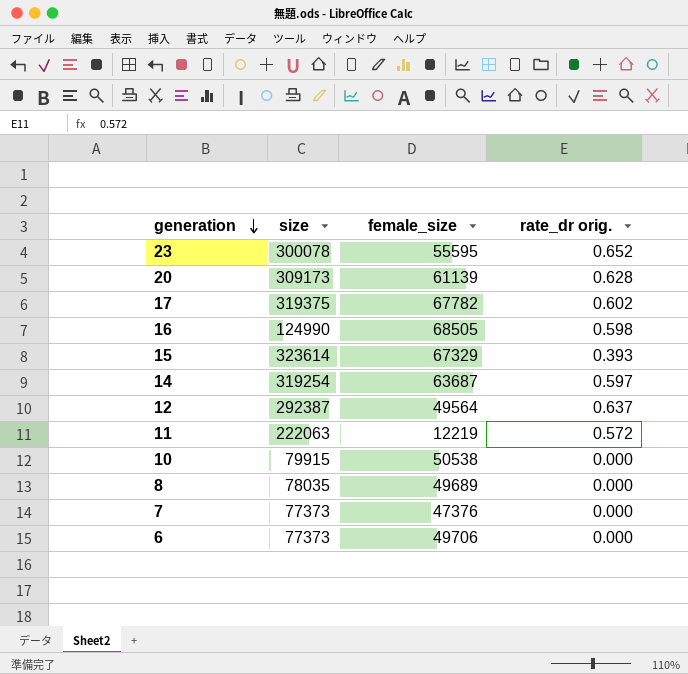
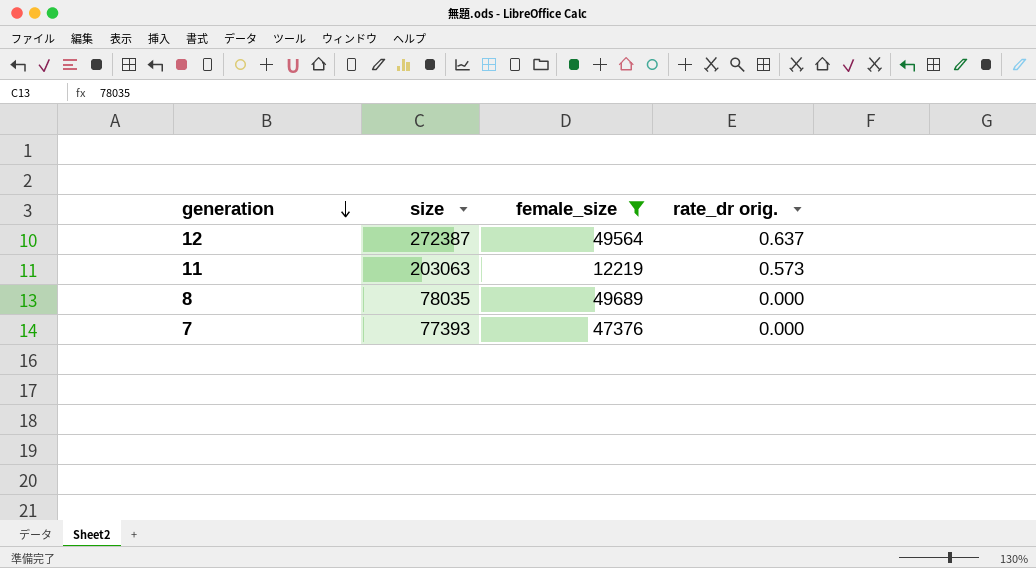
filter: none -> female_size <= 49689
12 | size: 292387 -> 272387
11 | size: 222063 -> 203063
11 | rate_dr orig.: 0.572 -> 0.573
7 | size: 77373 -> 77393

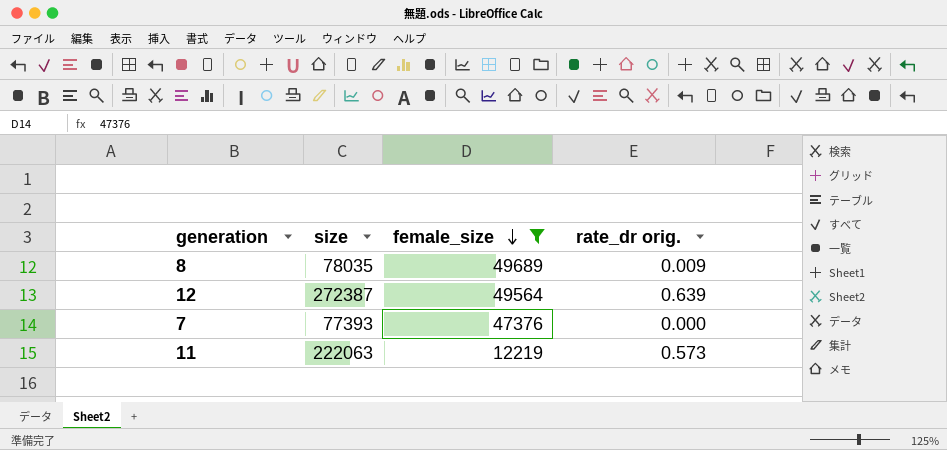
row order: generation descending -> female_size descending
8 | rate_dr orig.: 0.000 -> 0.009
12 | rate_dr orig.: 0.637 -> 0.639
11 | size: 203063 -> 222063

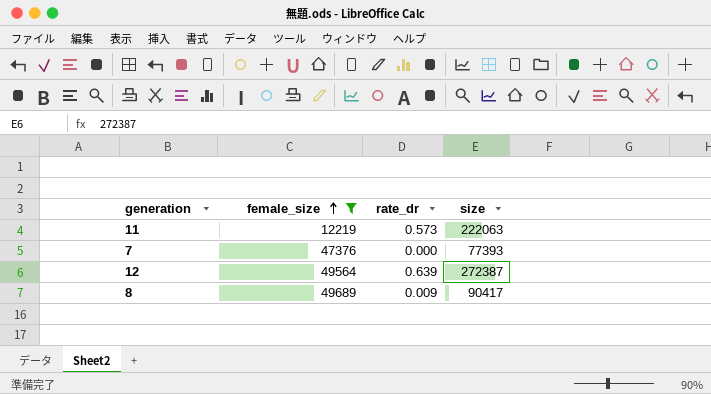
row order: female_size descending -> female_size ascending
column name: rate_dr orig. -> rate_dr
column size | position: 2 -> 4
8 | size: 78035 -> 90417

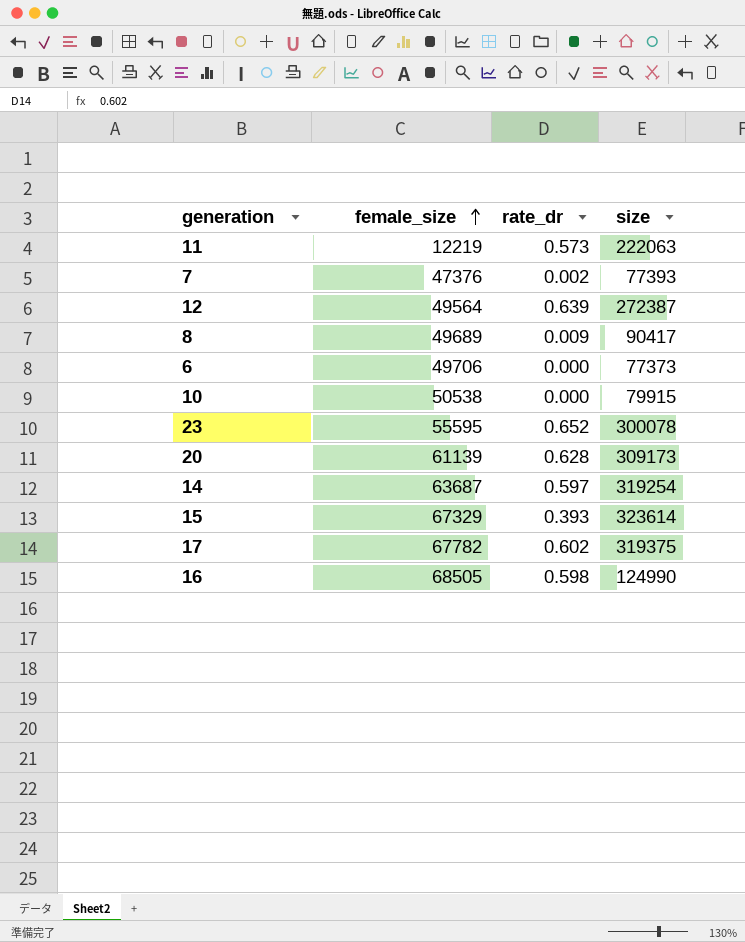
filter: female_size <= 49689 -> none
7 | rate_dr: 0.000 -> 0.002

